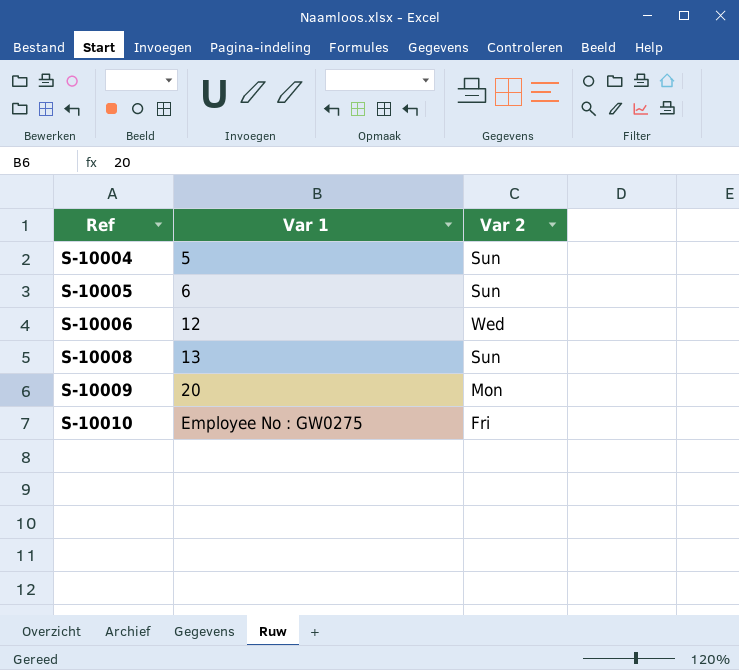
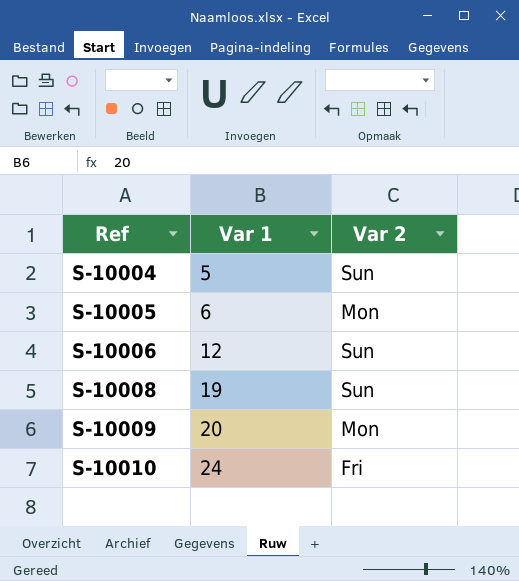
S-10005 | Var 2: Sun -> Mon
S-10006 | Var 2: Wed -> Sun
S-10008 | Var 1: 13 -> 19
S-10010 | Var 1: Employee No : GW0275 -> 24

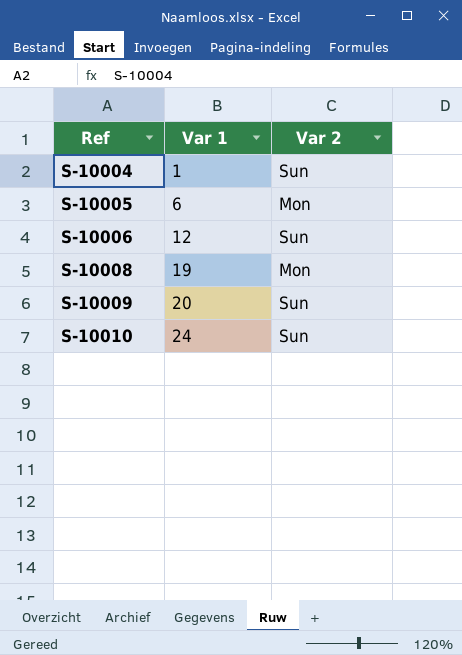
S-10004 | Var 1: 5 -> 1
S-10008 | Var 2: Sun -> Mon
S-10009 | Var 2: Mon -> Sun
S-10010 | Var 2: Fri -> Sun

